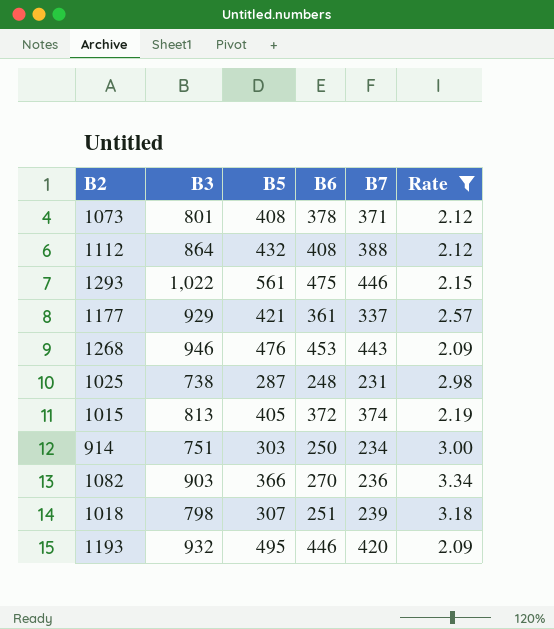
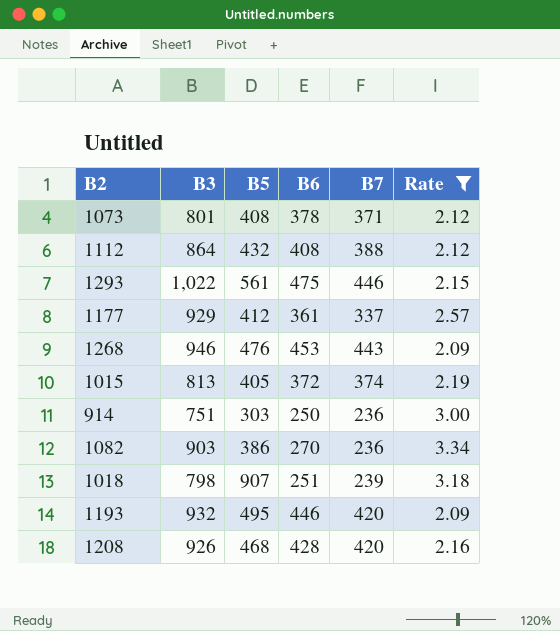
row 1025: 738 | 287 | 248 | 231 | 2.98 -> none
1177 | B5: 421 -> 412
914 | B7: 234 -> 236
1082 | B5: 366 -> 386
1018 | B5: 307 -> 907
row 1208: none -> 926 | 468 | 428 | 420 | 2.16

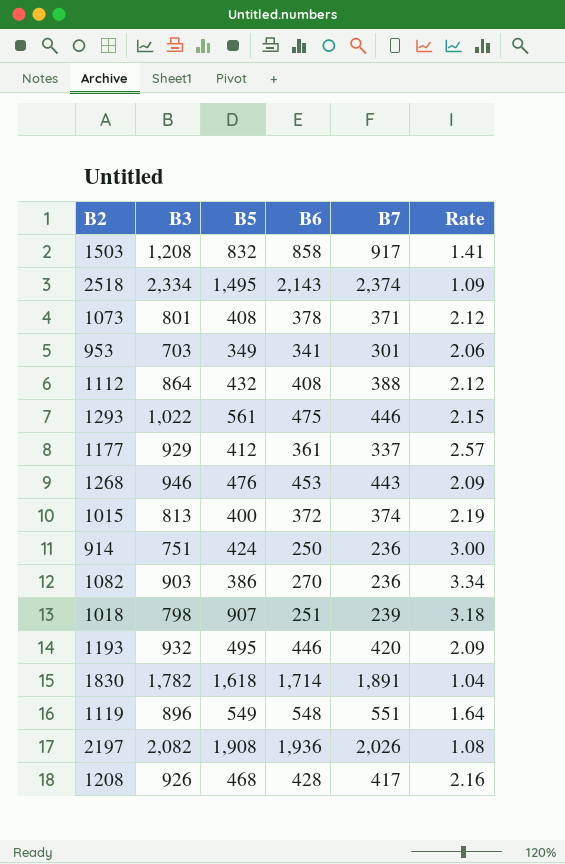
filter: Rate >= 2.09 -> none
1015 | B5: 405 -> 400
914 | B5: 303 -> 424
1208 | B7: 420 -> 417

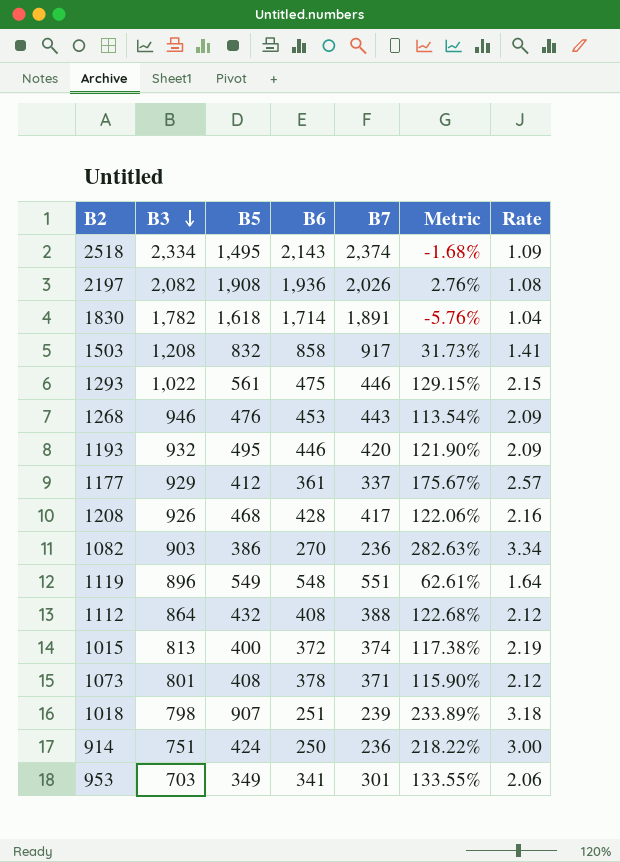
row order: none -> B3 descending
column Metric | formula: none -> ([B3] - [B7]) / [B7]

